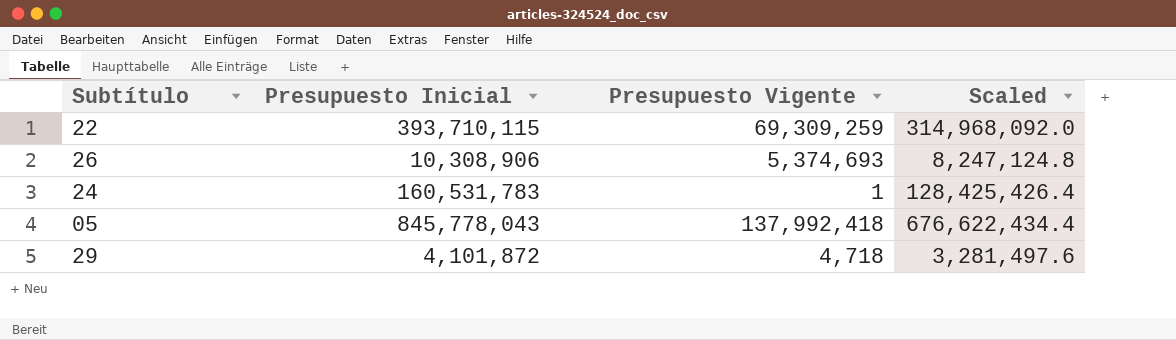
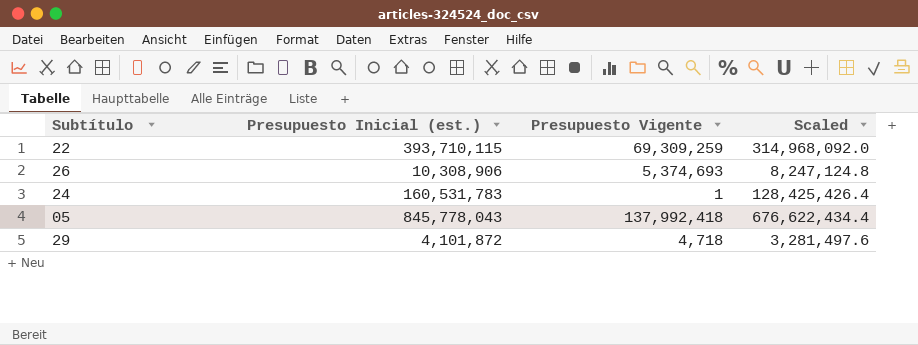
column name: Presupuesto Inicial -> Presupuesto Inicial (est.)

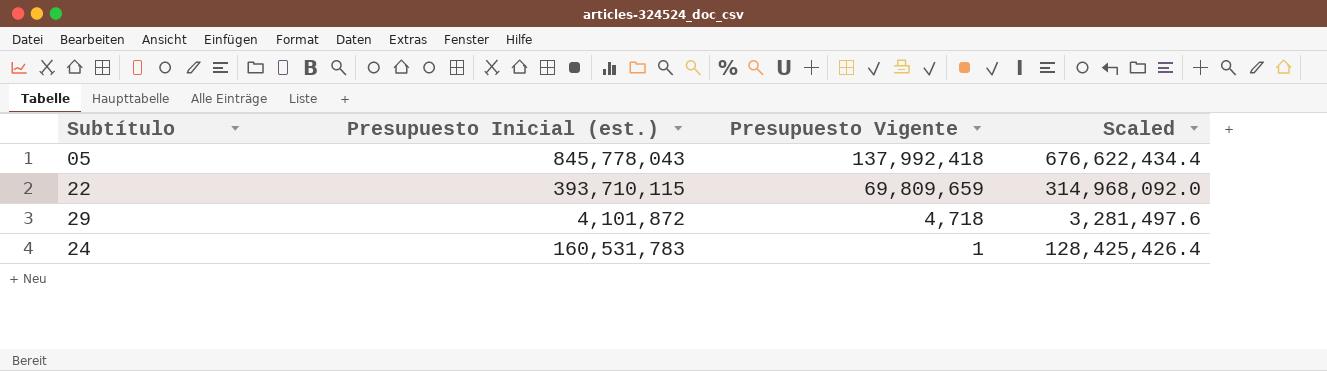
row order: none -> Presupuesto Vigente descending
row 26: 10,308,906 | 5,374,693 | 8,247,124.8 -> none
22 | Presupuesto Vigente: 69,309,259 -> 69,809,659

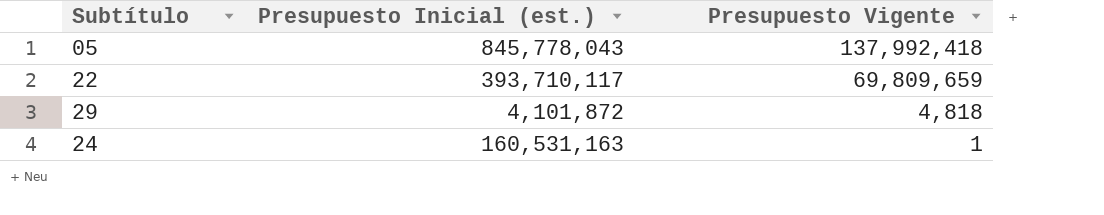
column Scaled | formula: [Presupuesto Inicial (est.)] * 0.8 -> none
22 | Presupuesto Inicial (est.): 393,710,115 -> 393,710,117
29 | Presupuesto Vigente: 4,718 -> 4,818
24 | Presupuesto Inicial (est.): 160,531,783 -> 160,531,163

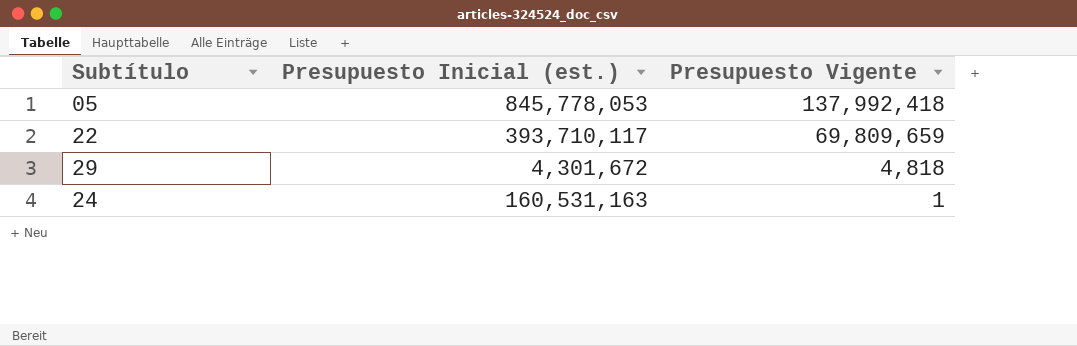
05 | Presupuesto Inicial (est.): 845,778,043 -> 845,778,053
29 | Presupuesto Inicial (est.): 4,101,872 -> 4,301,672

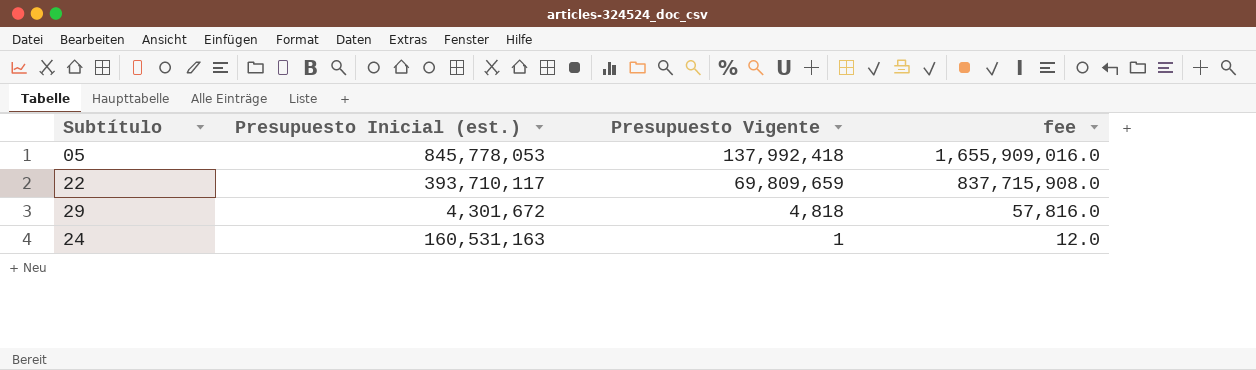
column fee | formula: none -> [Presupuesto Vigente] * 12

